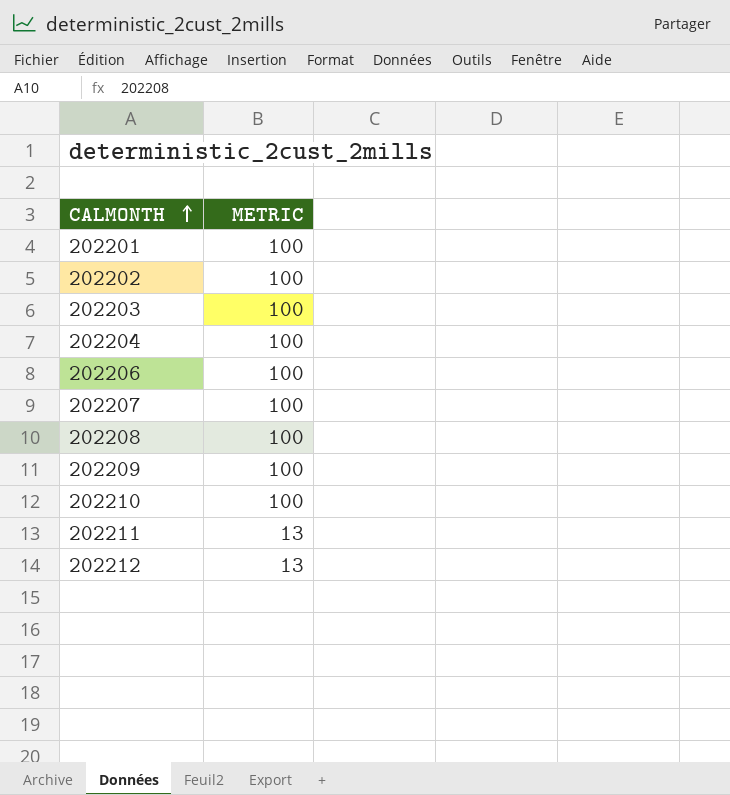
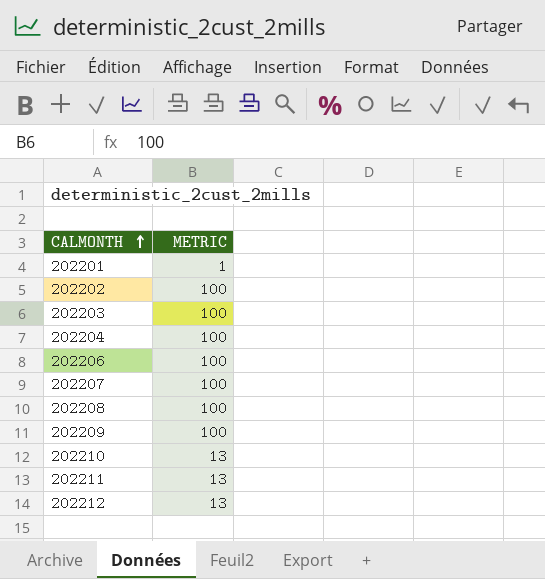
202201 | METRIC: 100 -> 1
202210 | METRIC: 100 -> 13

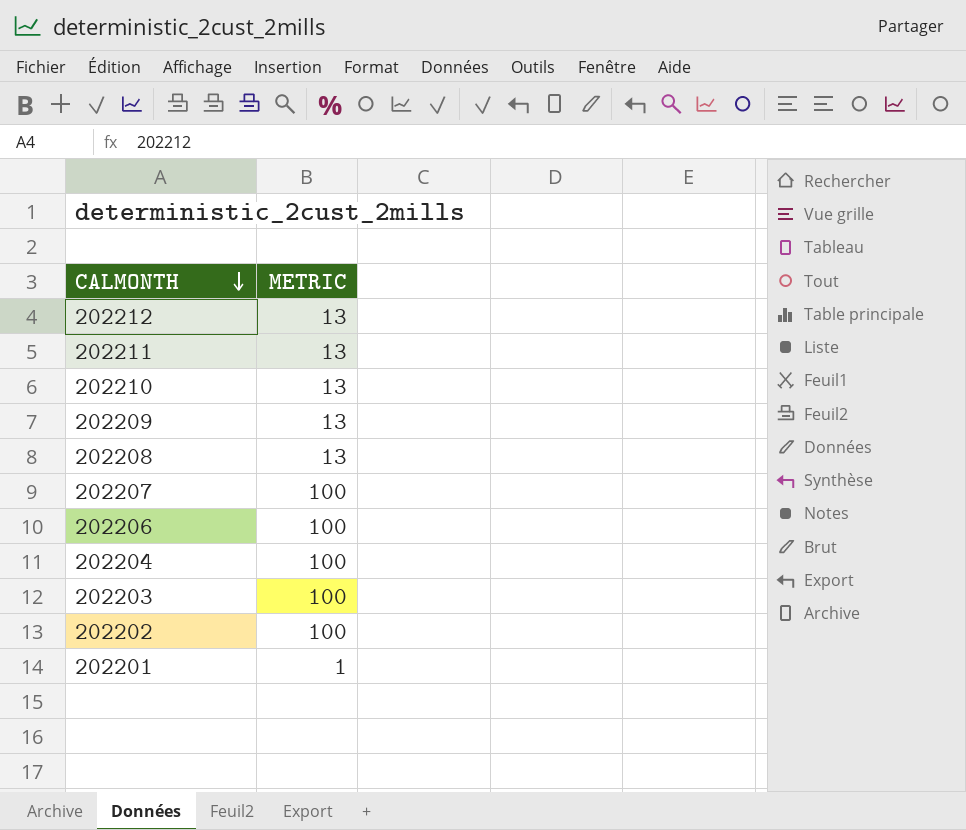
row order: CALMONTH ascending -> CALMONTH descending
202209 | METRIC: 100 -> 13
202208 | METRIC: 100 -> 13

